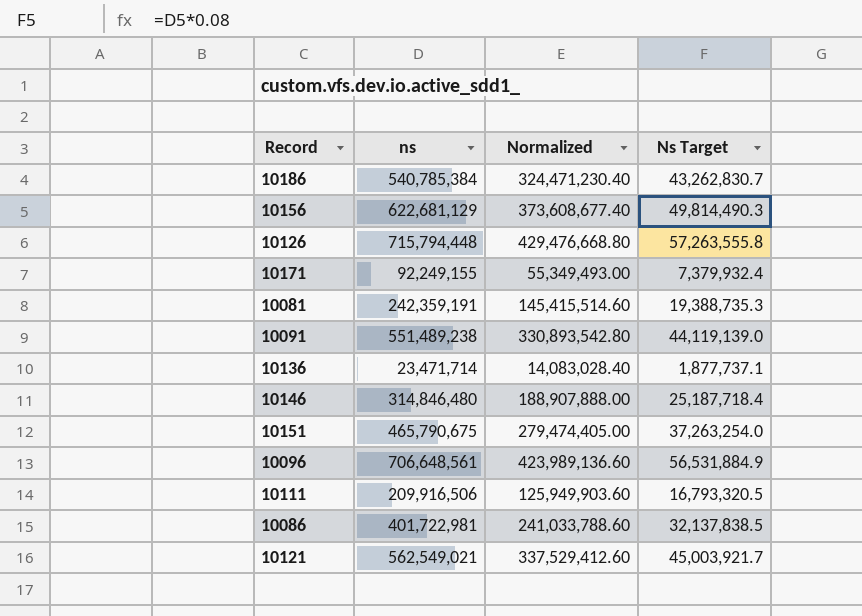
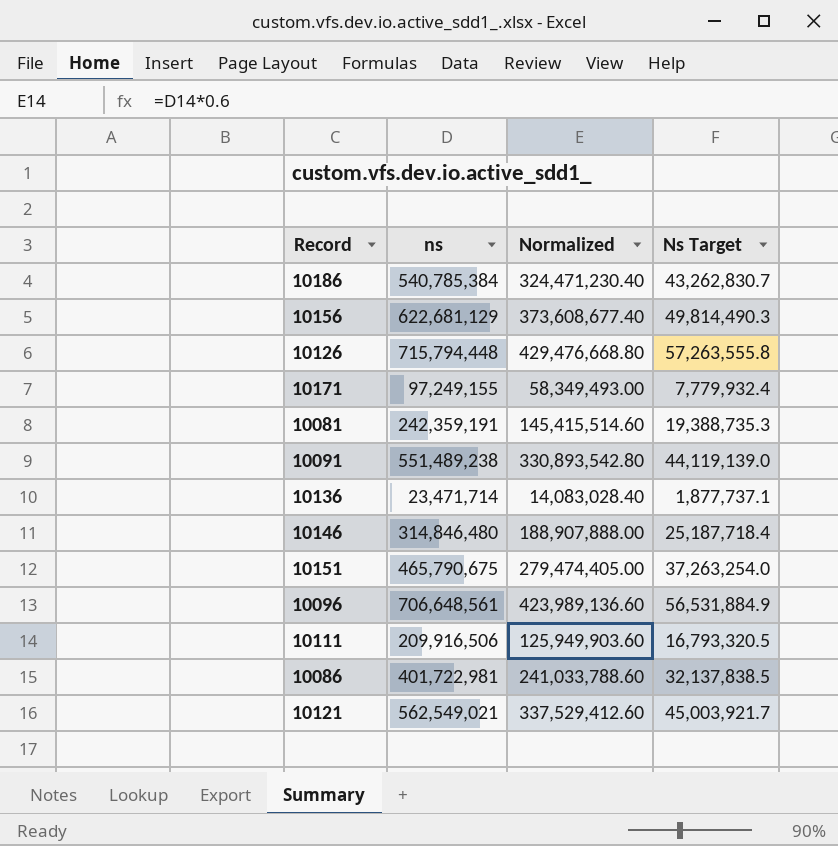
10171 | ns: 92,249,155 -> 97,249,155
10171 | Normalized: 55,349,493.00 -> 58,349,493.00
10171 | Ns Target: 7,379,932.4 -> 7,779,932.4

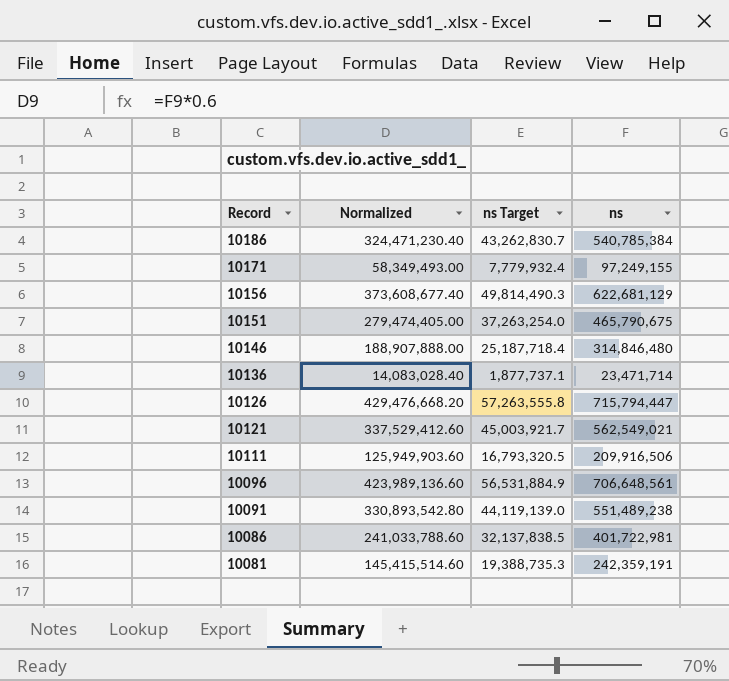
row order: none -> Record descending
column name: Ns Target -> ns Target
column ns | position: 2 -> 4
10126 | Normalized: 429,476,668.80 -> 429,476,668.20
10126 | ns: 715,794,448 -> 715,794,447

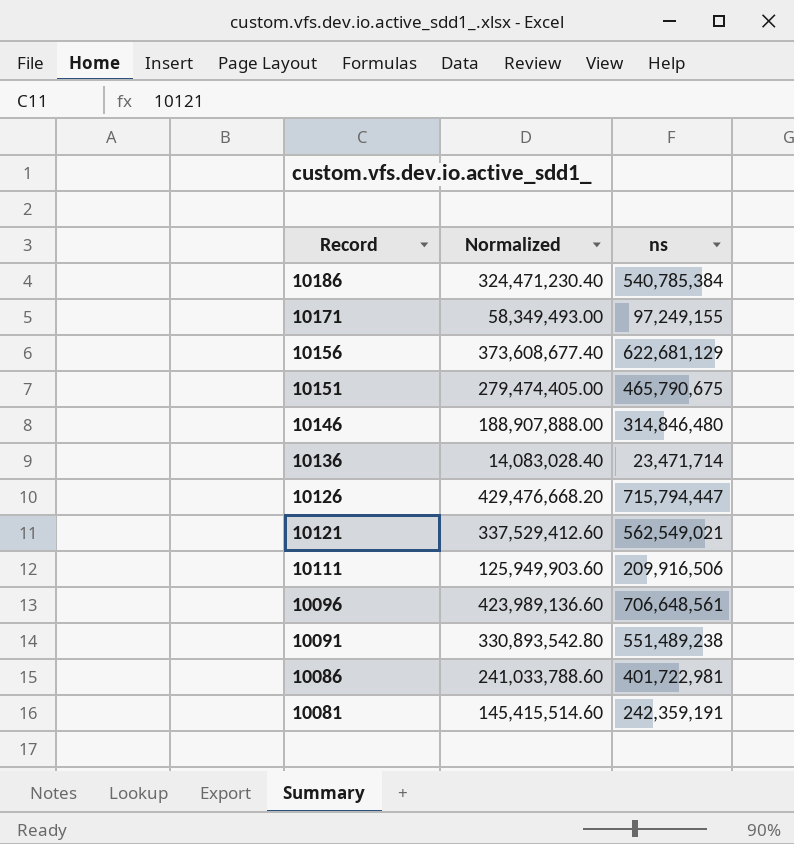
column ns Target | formula: [ns] * 0.08 -> none

